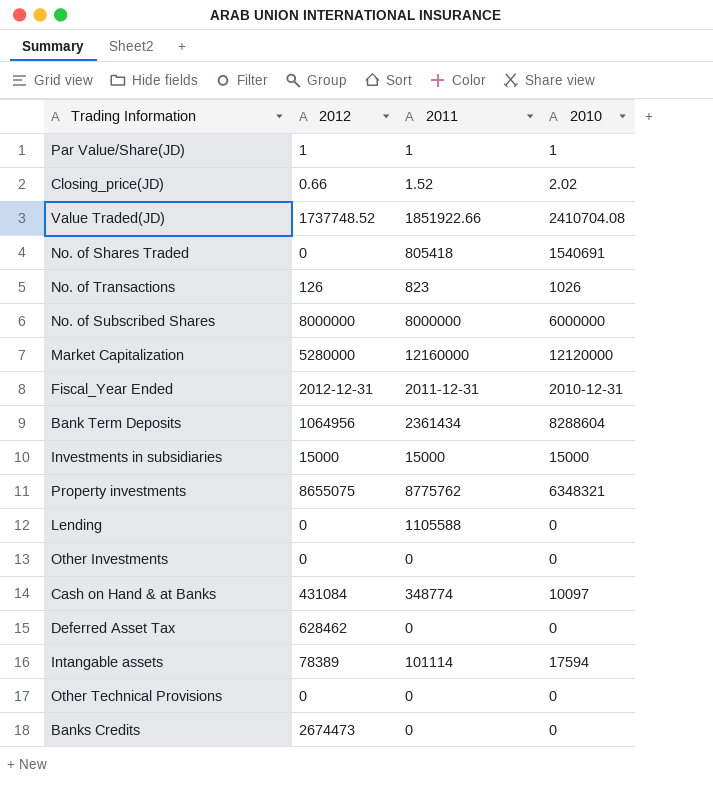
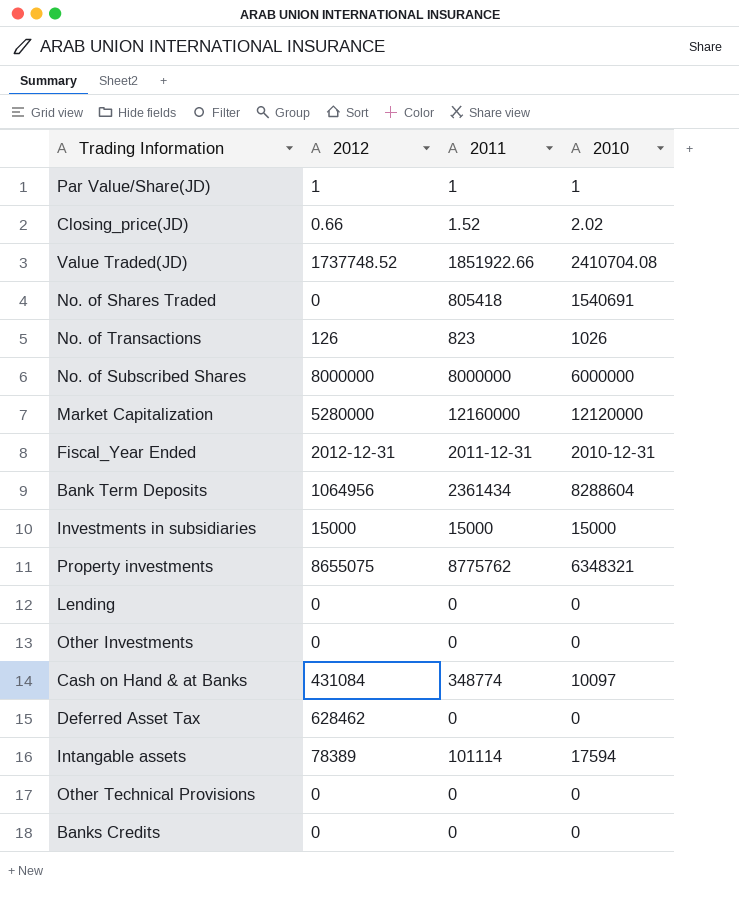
Lending | 2011: 1105588 -> 0
Banks Credits | 2012: 2674473 -> 0

